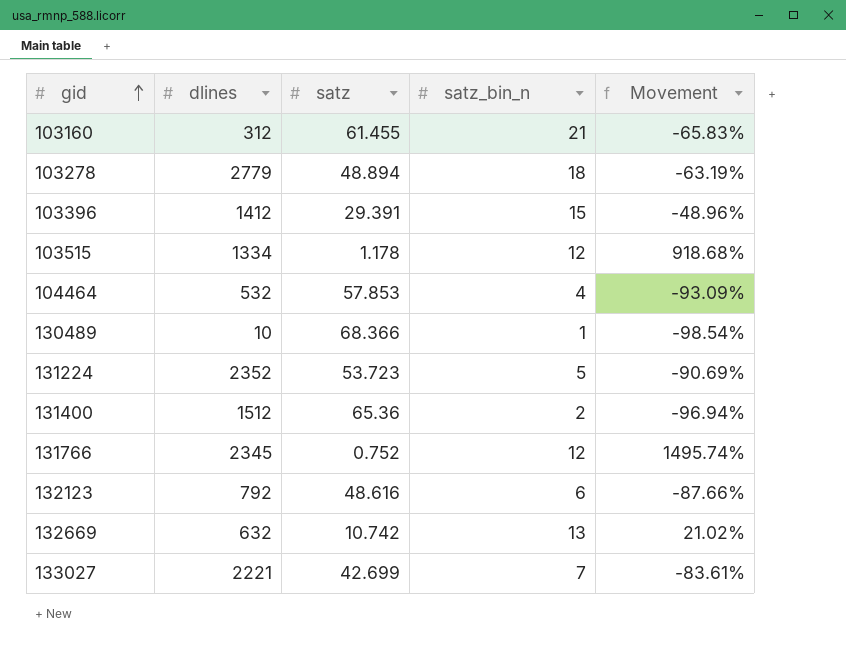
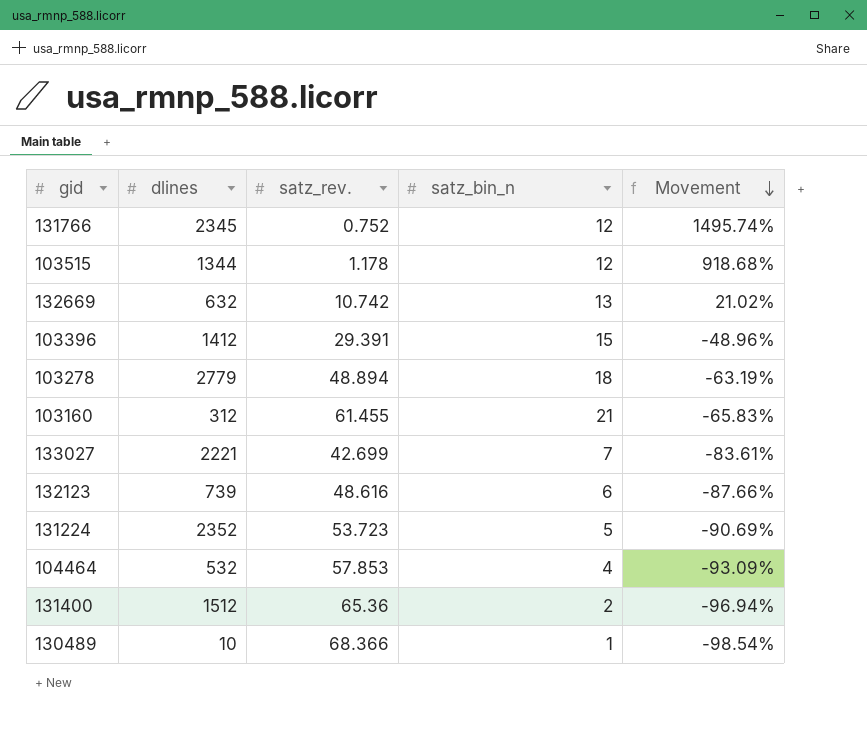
row order: gid ascending -> Movement descending
column name: satz -> satz_rev.
103515 | dlines: 1334 -> 1344
132123 | dlines: 792 -> 739

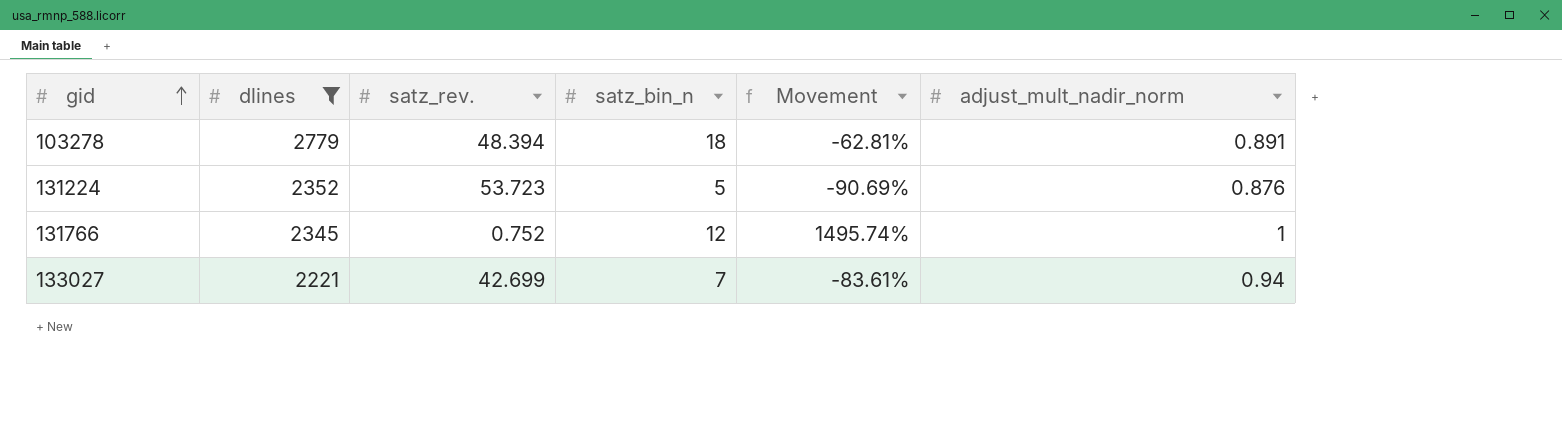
filter: none -> dlines >= 2221
row order: Movement descending -> gid ascending
column adjust_mult_nadir_norm | position: none -> 6
103278 | satz_rev.: 48.894 -> 48.394
103278 | Movement: -63.19% -> -62.81%

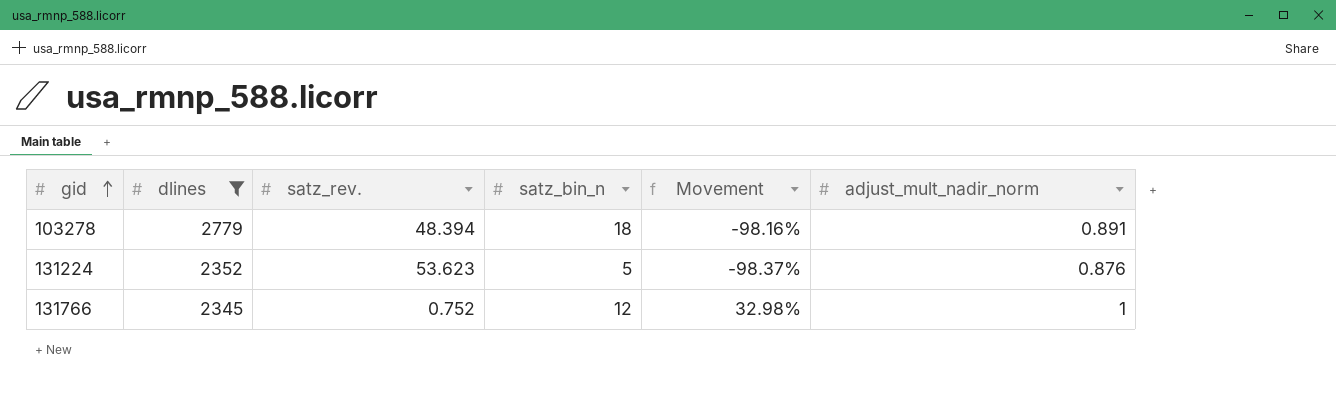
column Movement | formula: ([satz_bin_n] - [satz_rev.]) / [satz_rev.] -> ([adjust_mult_nadir_norm] - [satz_rev.]) / [satz_rev.]
row 133027: 2221 | 42.699 | 7 | -83.61% | 0.94 -> none
131224 | satz_rev.: 53.723 -> 53.623

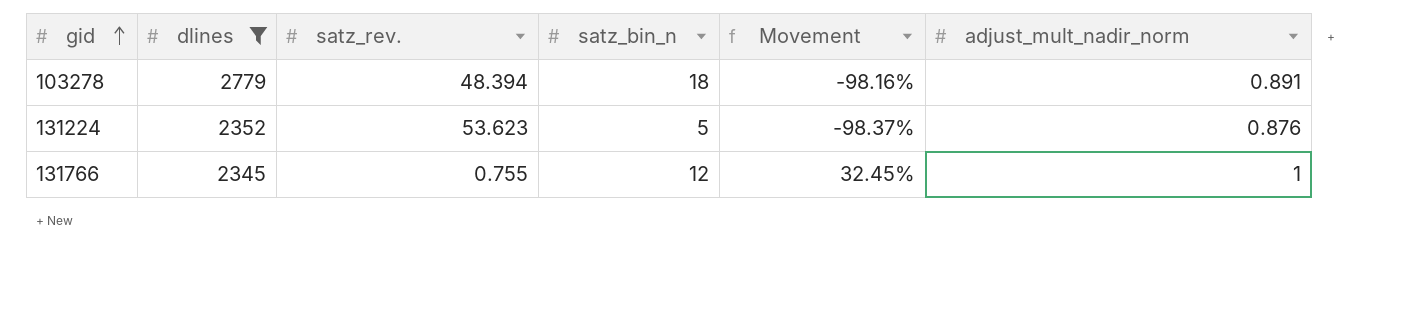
131766 | satz_rev.: 0.752 -> 0.755
131766 | Movement: 32.98% -> 32.45%

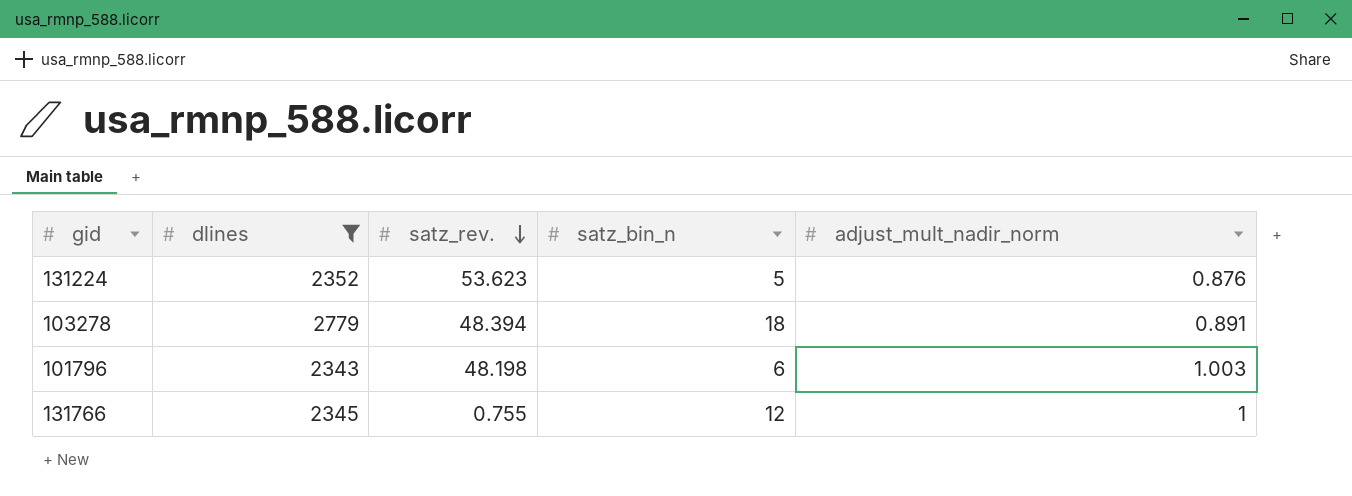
row order: gid ascending -> satz_rev. descending
column Movement | formula: ([adjust_mult_nadir_norm] - [satz_rev.]) / [satz_rev.] -> none
row 101796: none -> 2343 | 48.198 | 6 | 1.003

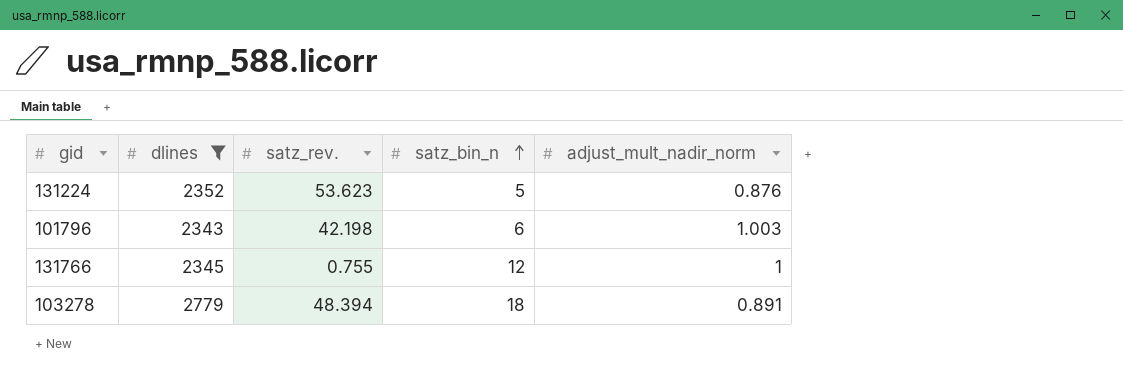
row order: satz_rev. descending -> satz_bin_n ascending
101796 | satz_rev.: 48.198 -> 42.198

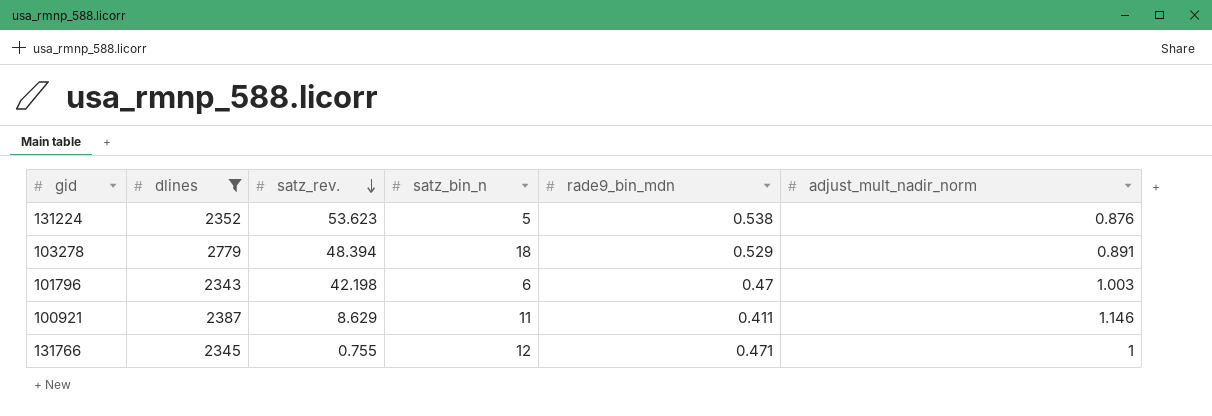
row order: satz_bin_n ascending -> satz_rev. descending
column rade9_bin_mdn | position: none -> 5
row 100921: none -> 2387 | 8.629 | 11 | 0.411 | 1.146

